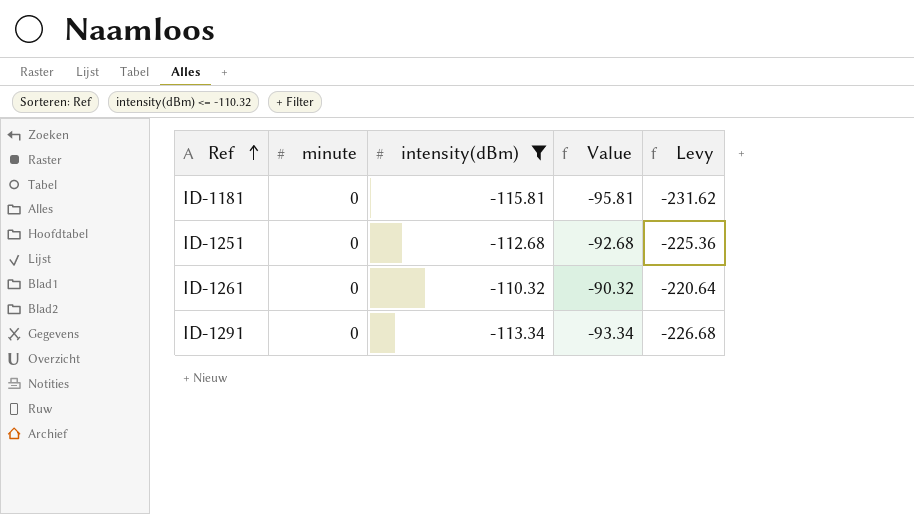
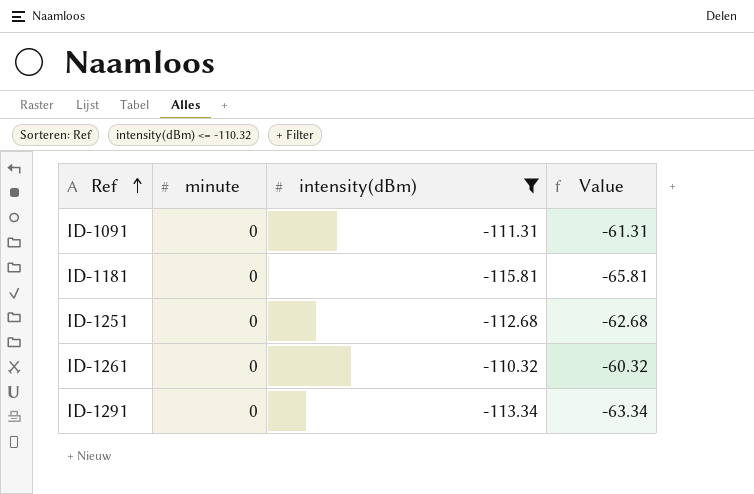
column Levy | formula: [intensity(dBm)] * 2 -> none
column Value | formula: [intensity(dBm)] + 20 -> [intensity(dBm)] + 50
row ID-1091: none -> 0 | -111.31 | -61.31

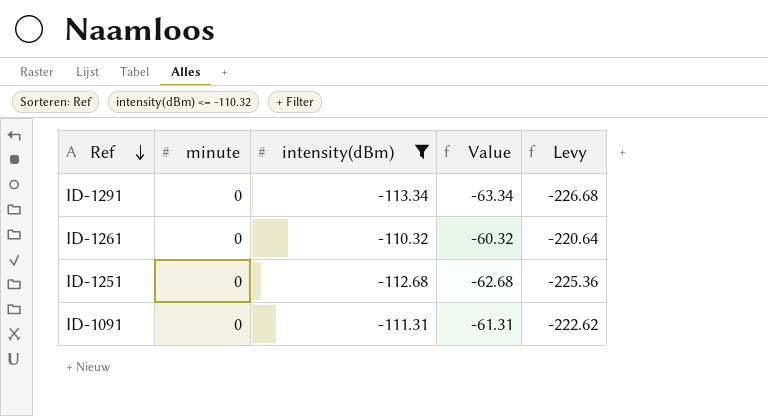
row order: Ref ascending -> Ref descending
column Levy | formula: none -> [intensity(dBm)] * 2
row ID-1181: 0 | -115.81 | -65.81 -> none

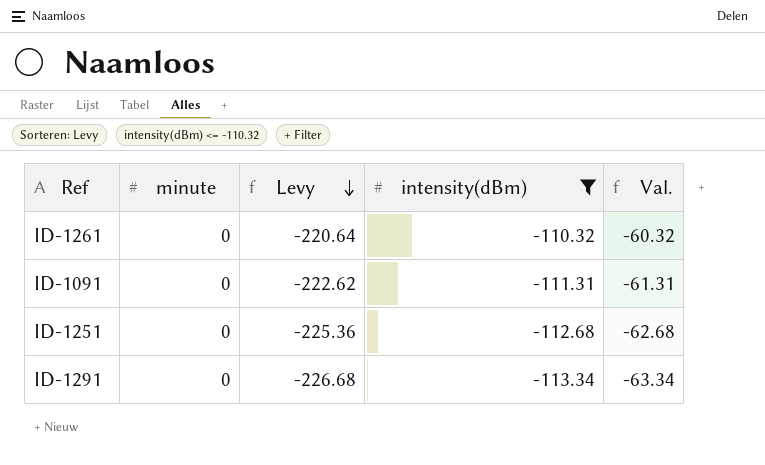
row order: Ref descending -> Levy descending
column Levy | position: 5 -> 3
column name: Value -> Val.

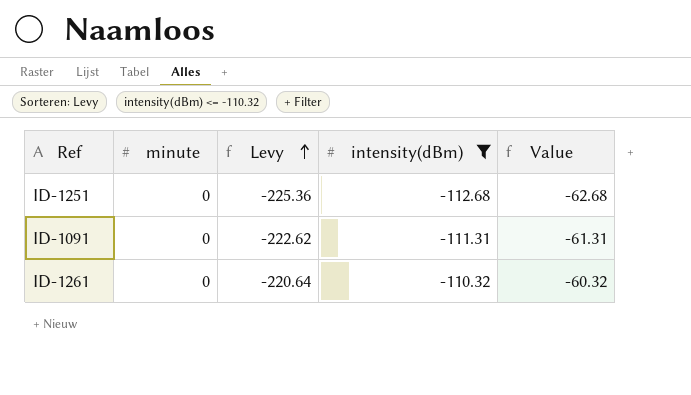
row order: Levy descending -> Levy ascending
column name: Val. -> Value
row ID-1291: 0 | -226.68 | -113.34 | -63.34 -> none

